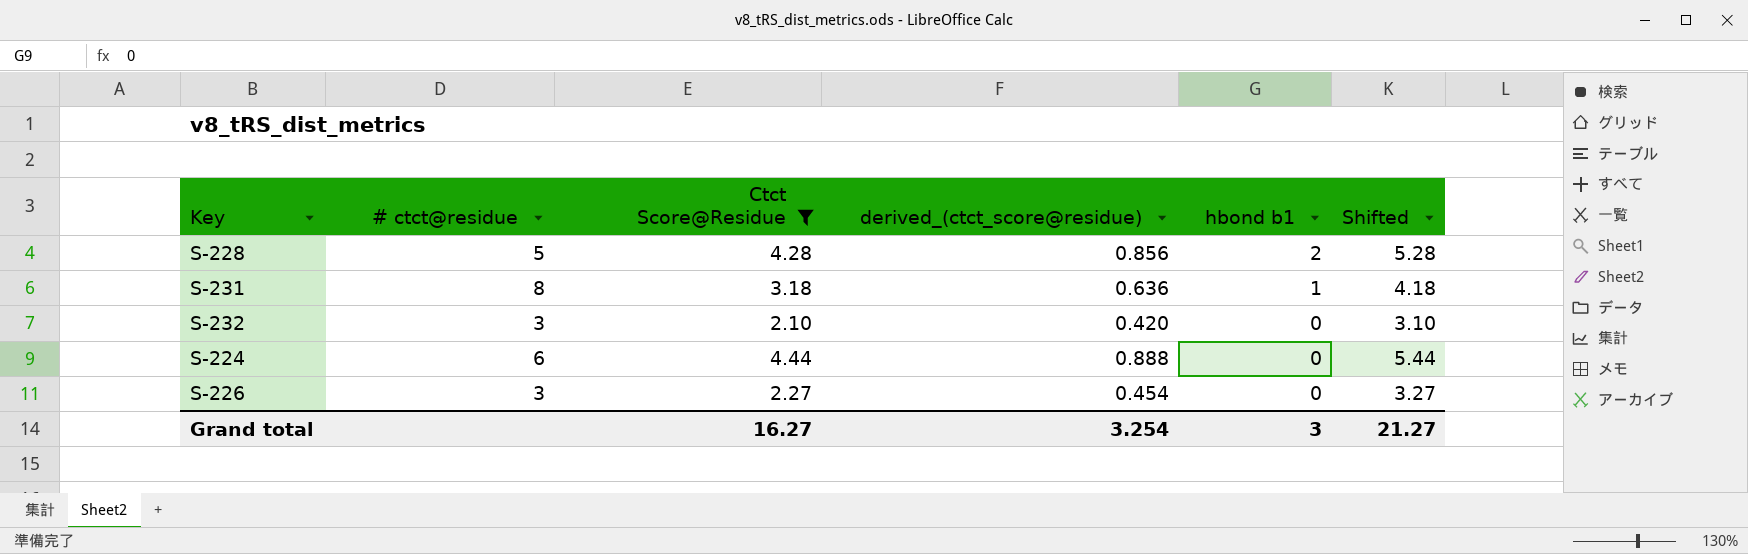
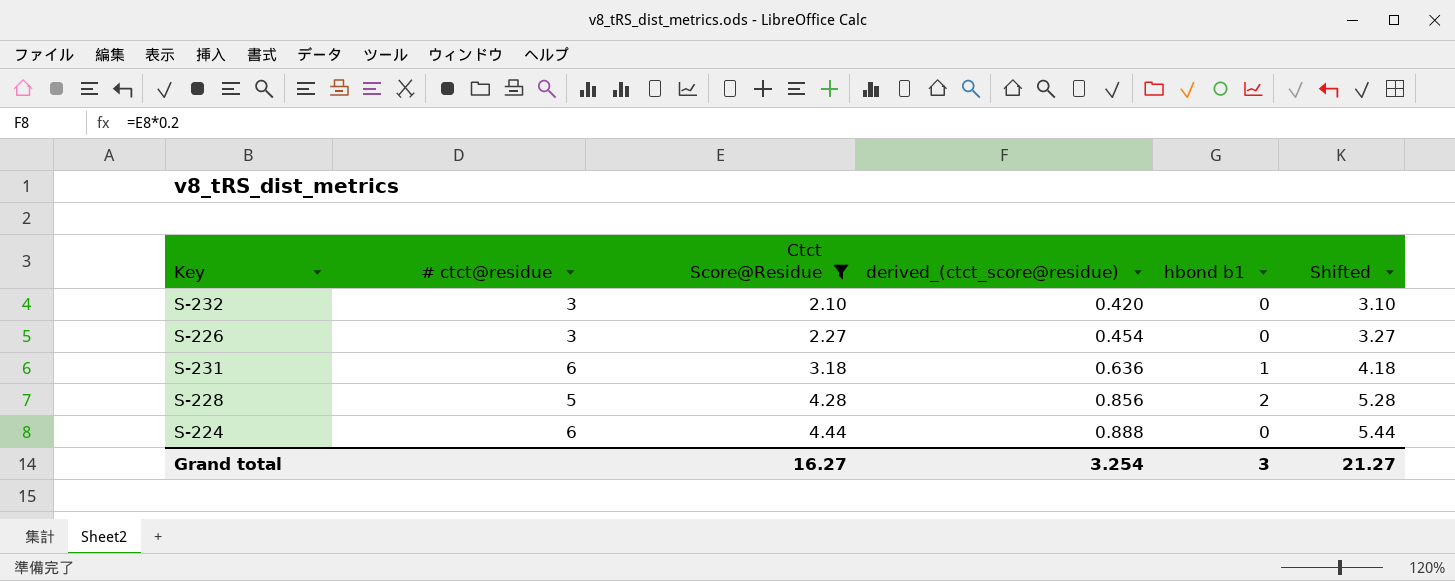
row order: hbond b1 descending -> Ctct Score@Residue ascending
S-231 | # ctct@residue: 8 -> 6

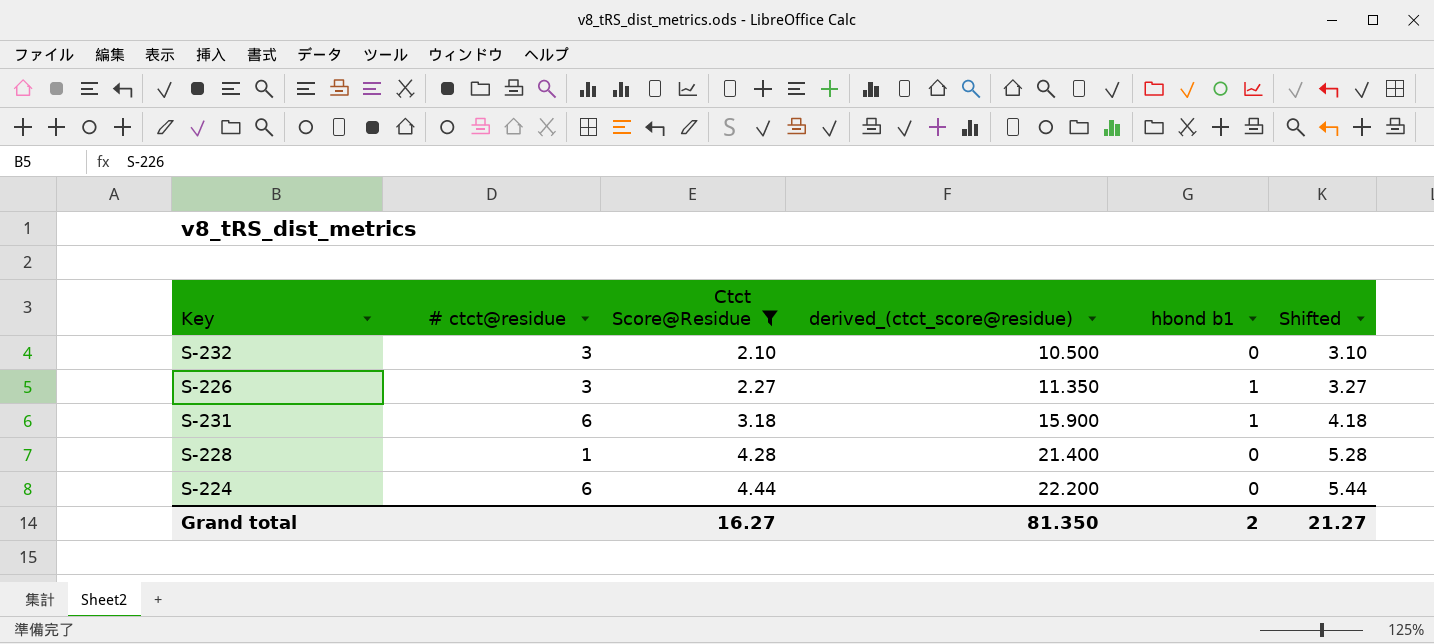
column derived_(ctct_score@residue) | formula: [Ctct Score@Residue] * 0.2 -> [Ctct Score@Residue] * 5
S-226 | hbond b1: 0 -> 1
S-228 | # ctct@residue: 5 -> 1
S-228 | hbond b1: 2 -> 0
Grand total | derived_(ctct_score@residue): 3.254 -> 81.350
Grand total | hbond b1: 3 -> 2

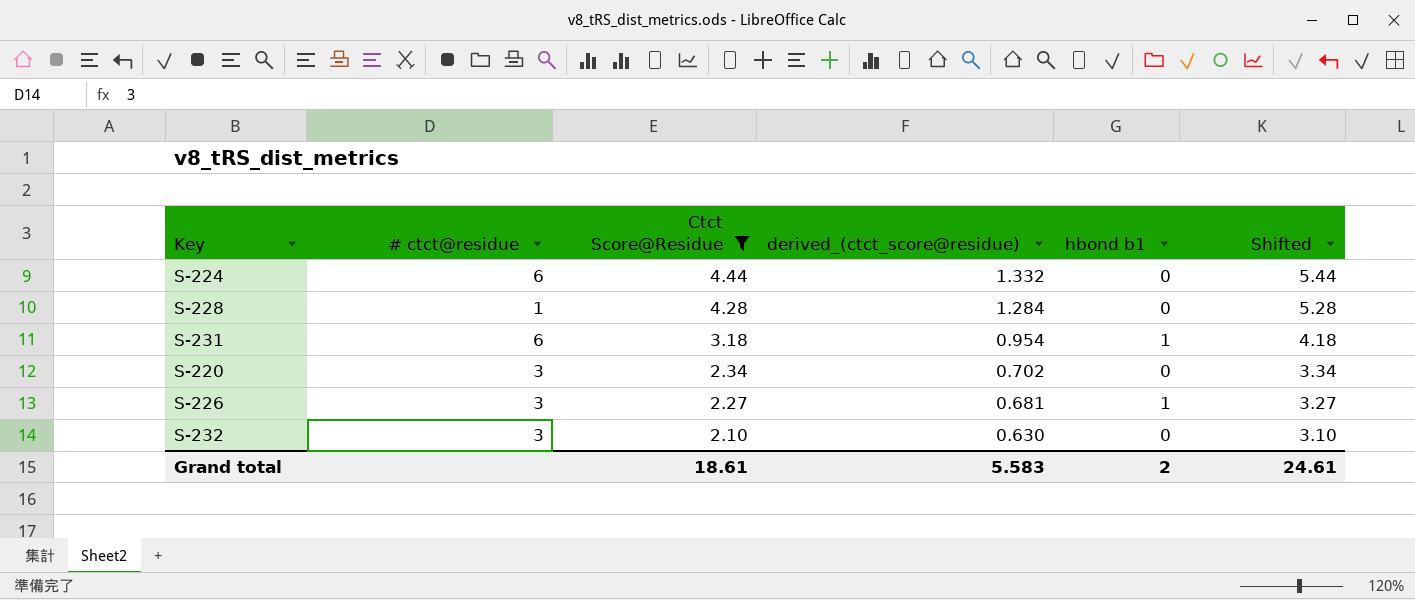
row order: Ctct Score@Residue ascending -> Ctct Score@Residue descending
column derived_(ctct_score@residue) | formula: [Ctct Score@Residue] * 5 -> [Ctct Score@Residue] * 0.3
row S-220: none -> 3 | 2.34 | 0.702 | 0 | 3.34
Grand total | Ctct Score@Residue: 16.27 -> 18.61
Grand total | derived_(ctct_score@residue): 81.350 -> 5.583
Grand total | Shifted: 21.27 -> 24.61

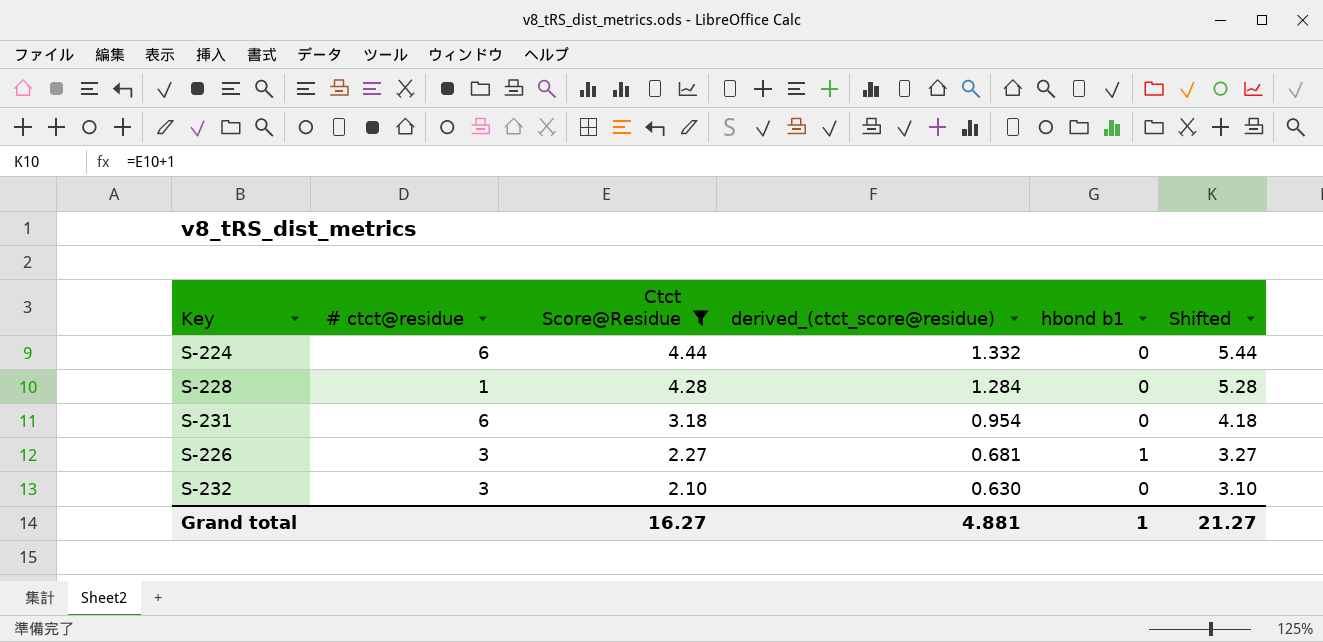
row S-220: 3 | 2.34 | 0.702 | 0 | 3.34 -> none
S-231 | hbond b1: 1 -> 0
Grand total | Ctct Score@Residue: 18.61 -> 16.27
Grand total | derived_(ctct_score@residue): 5.583 -> 4.881
Grand total | hbond b1: 2 -> 1
Grand total | Shifted: 24.61 -> 21.27

